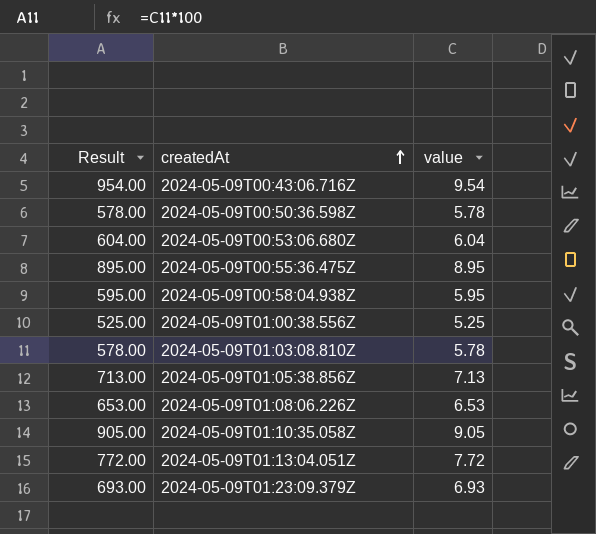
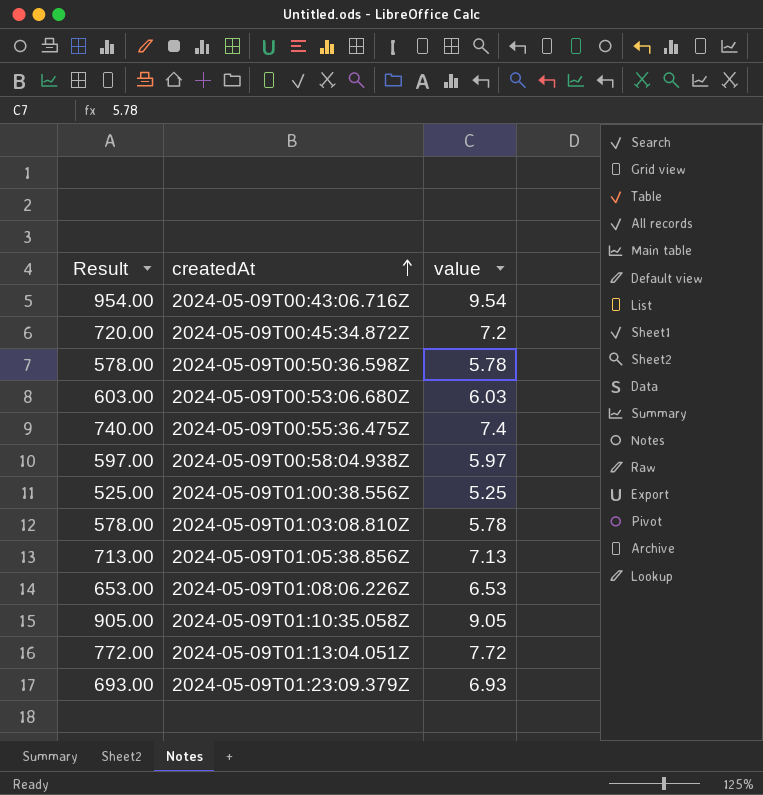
row 2024-05-09T00:45:34.872Z: none -> 720.00 | 7.2
2024-05-09T00:53:06.680Z | Result: 604.00 -> 603.00
2024-05-09T00:53:06.680Z | value: 6.04 -> 6.03
2024-05-09T00:55:36.475Z | Result: 895.00 -> 740.00
2024-05-09T00:55:36.475Z | value: 8.95 -> 7.4
2024-05-09T00:58:04.938Z | Result: 595.00 -> 597.00
2024-05-09T00:58:04.938Z | value: 5.95 -> 5.97

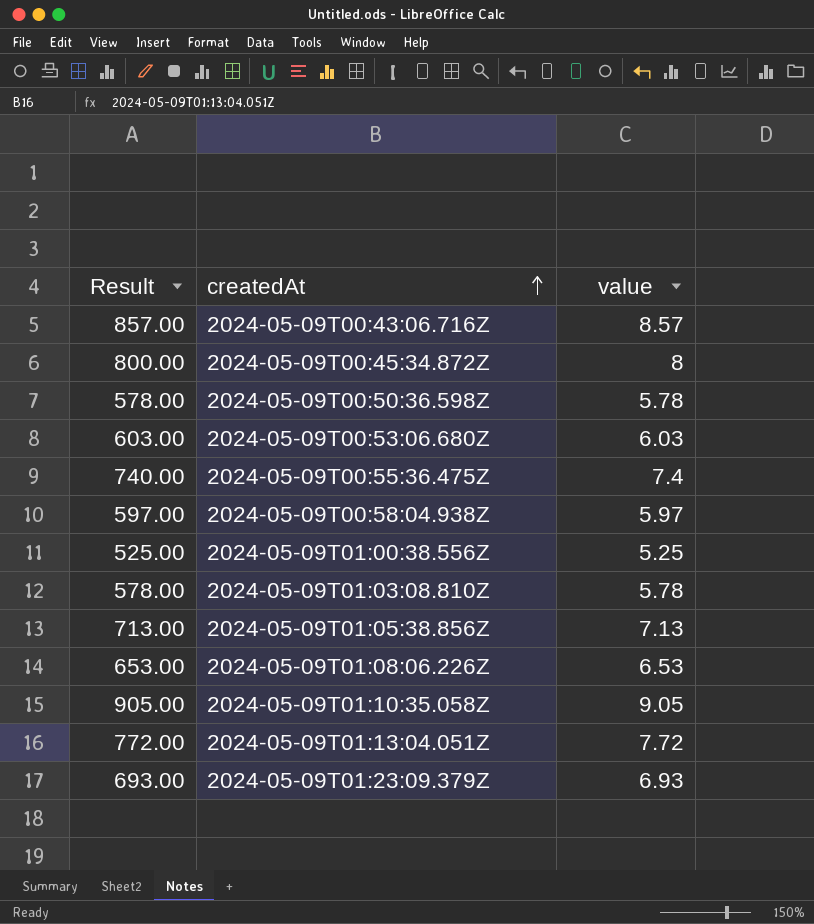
2024-05-09T00:43:06.716Z | Result: 954.00 -> 857.00
2024-05-09T00:43:06.716Z | value: 9.54 -> 8.57
2024-05-09T00:45:34.872Z | Result: 720.00 -> 800.00
2024-05-09T00:45:34.872Z | value: 7.2 -> 8

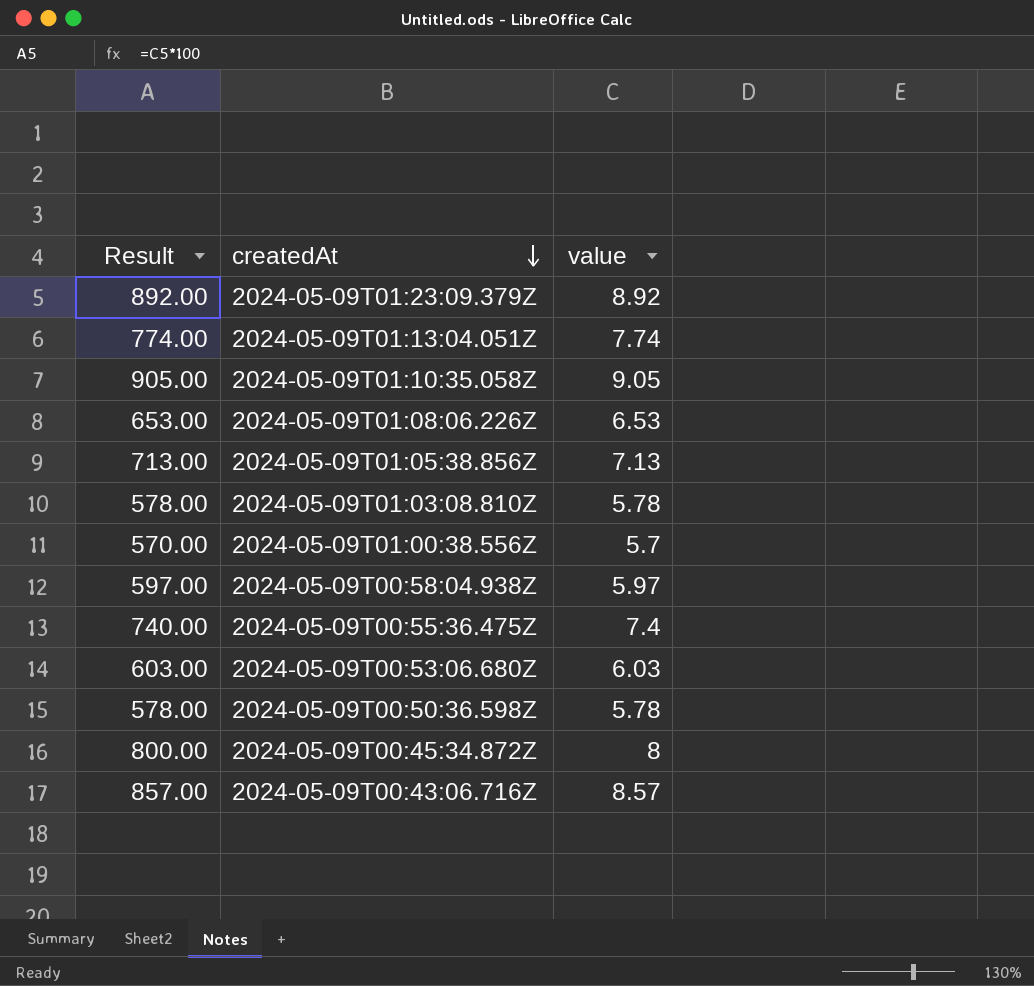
row order: createdAt ascending -> createdAt descending
2024-05-09T01:23:09.379Z | Result: 693.00 -> 892.00
2024-05-09T01:23:09.379Z | value: 6.93 -> 8.92
2024-05-09T01:13:04.051Z | Result: 772.00 -> 774.00
2024-05-09T01:13:04.051Z | value: 7.72 -> 7.74
2024-05-09T01:00:38.556Z | Result: 525.00 -> 570.00
2024-05-09T01:00:38.556Z | value: 5.25 -> 5.7

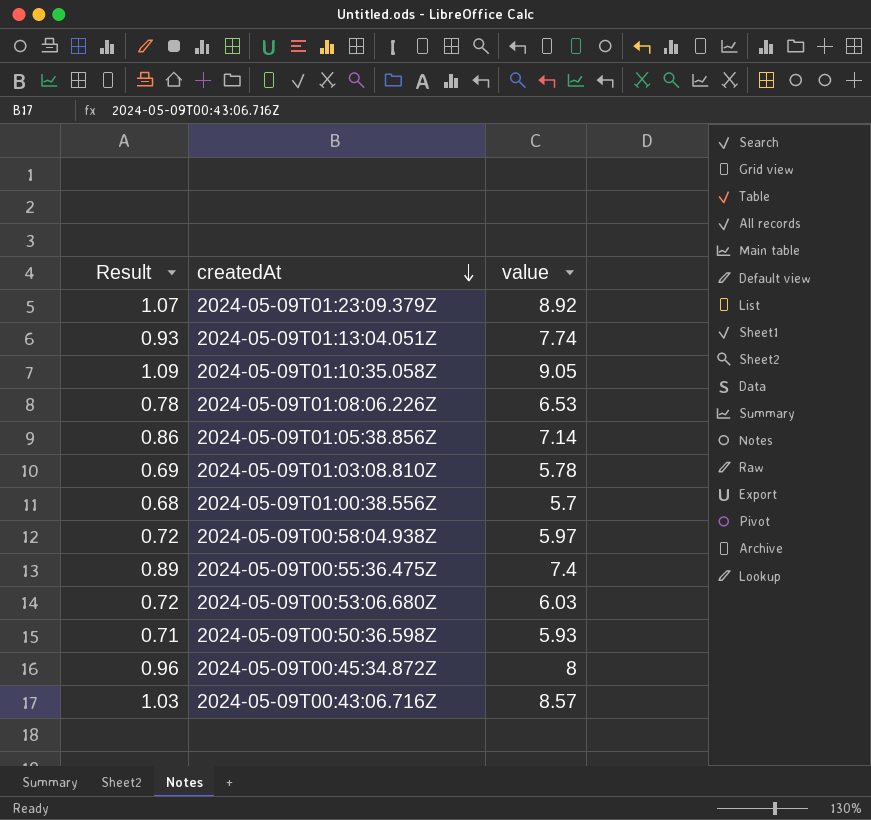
column Result | formula: [value] * 100 -> [value] * 0.12
2024-05-09T01:05:38.856Z | value: 7.13 -> 7.14
2024-05-09T00:50:36.598Z | value: 5.78 -> 5.93

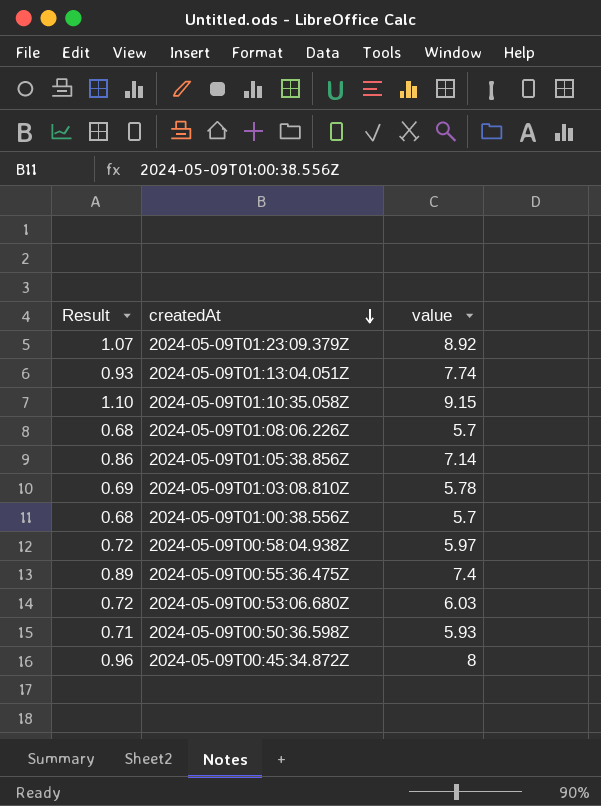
row 2024-05-09T00:43:06.716Z: 1.03 | 8.57 -> none
2024-05-09T01:10:35.058Z | Result: 1.09 -> 1.10
2024-05-09T01:10:35.058Z | value: 9.05 -> 9.15
2024-05-09T01:08:06.226Z | Result: 0.78 -> 0.68
2024-05-09T01:08:06.226Z | value: 6.53 -> 5.7

